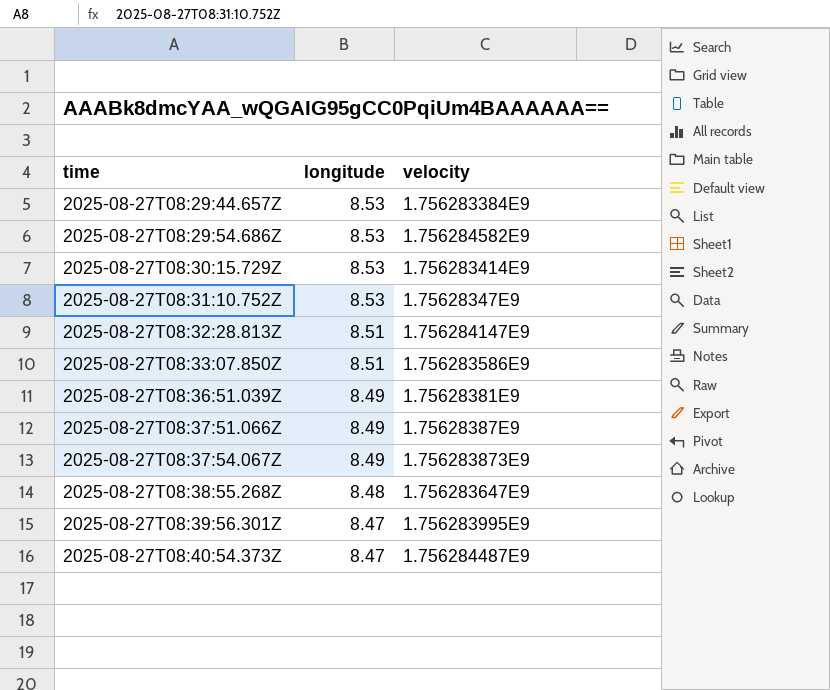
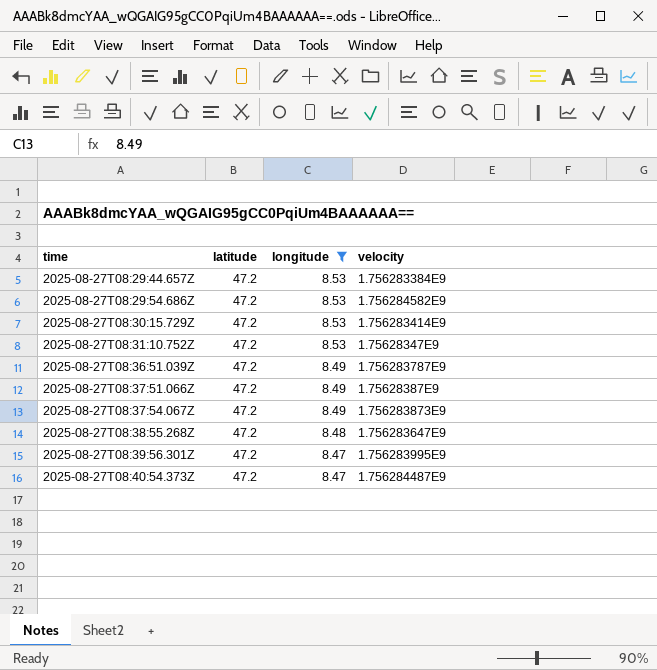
filter: none -> longitude != 8.51
column latitude | position: none -> 2
2025-08-27T08:36:51.039Z | velocity: 1.75628381E9 -> 1.756283787E9

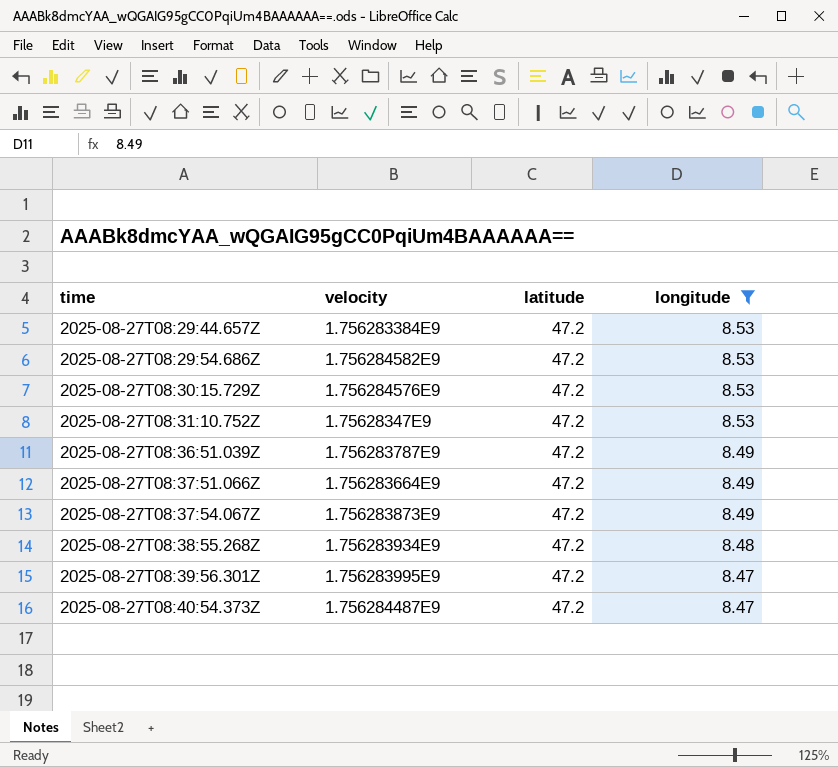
column velocity | position: 4 -> 2
2025-08-27T08:30:15.729Z | velocity: 1.756283414E9 -> 1.756284576E9
2025-08-27T08:37:51.066Z | velocity: 1.75628387E9 -> 1.756283664E9
2025-08-27T08:38:55.268Z | velocity: 1.756283647E9 -> 1.756283934E9

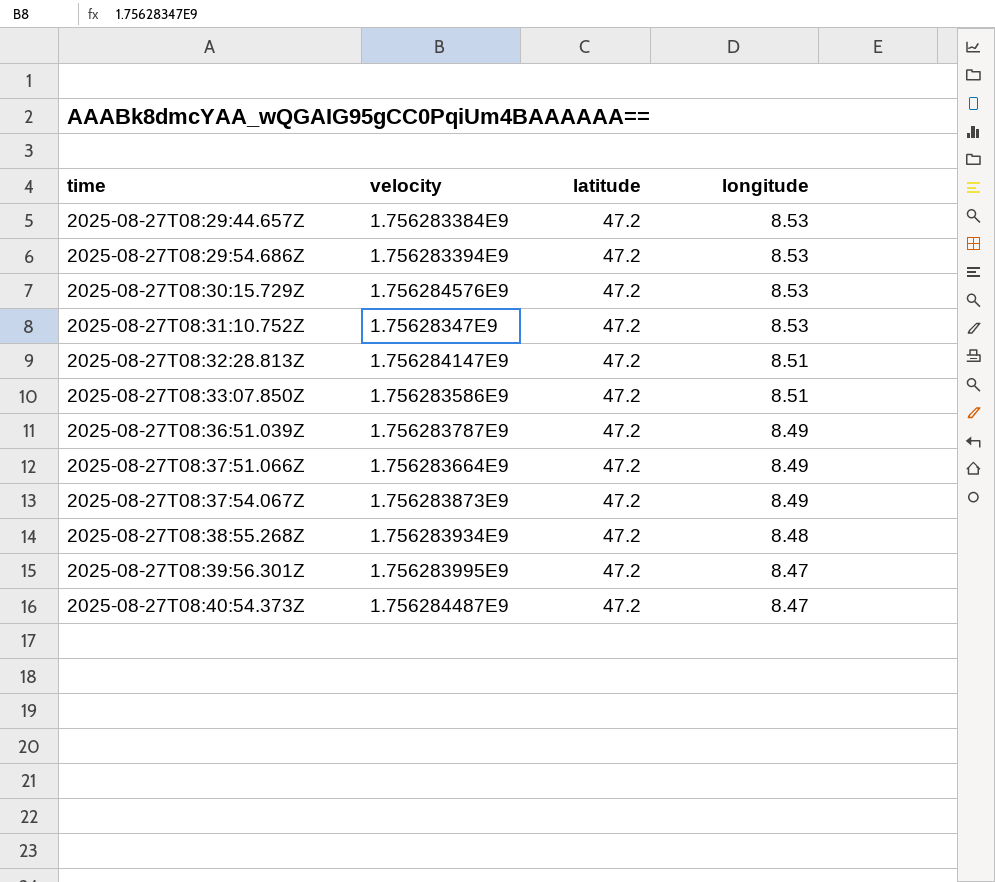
filter: longitude != 8.51 -> none
2025-08-27T08:29:54.686Z | velocity: 1.756284582E9 -> 1.756283394E9

